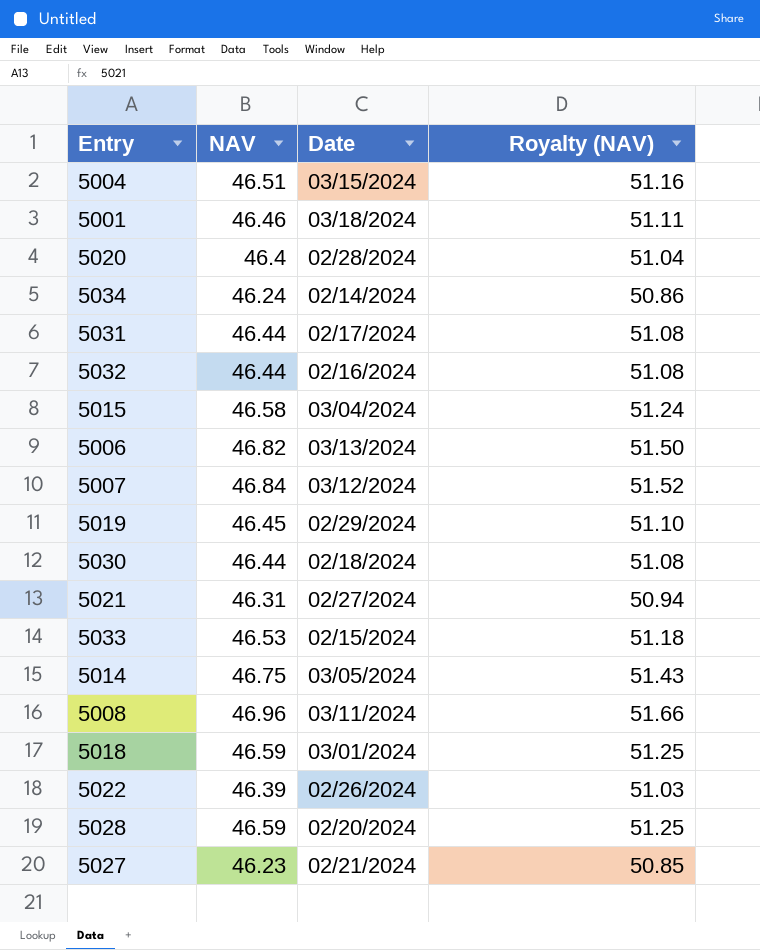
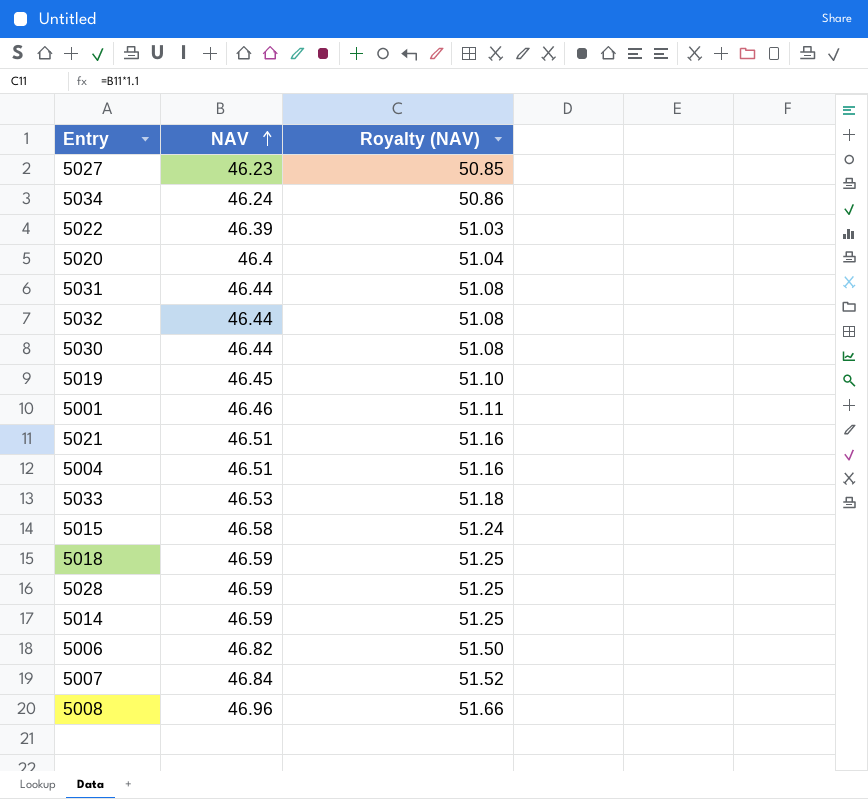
row order: none -> NAV ascending
column Date | position: 3 -> none
5021 | NAV: 46.31 -> 46.51
5021 | Royalty (NAV): 50.94 -> 51.16
5014 | NAV: 46.75 -> 46.59
5014 | Royalty (NAV): 51.43 -> 51.25

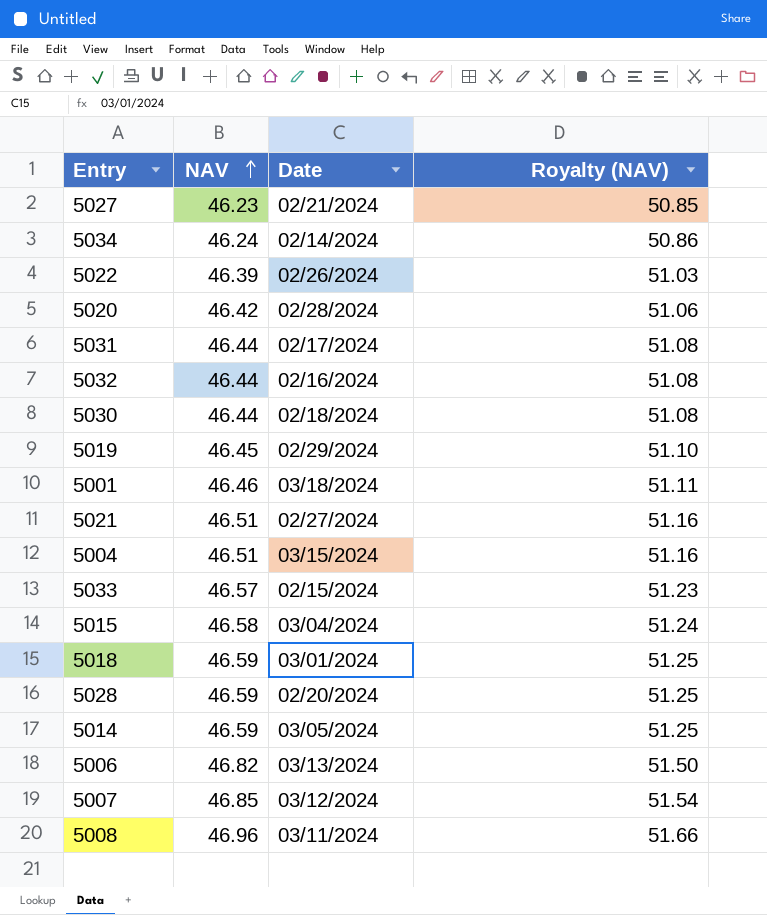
column Date | position: none -> 3
5020 | NAV: 46.4 -> 46.42
5020 | Royalty (NAV): 51.04 -> 51.06
5033 | NAV: 46.53 -> 46.57
5033 | Royalty (NAV): 51.18 -> 51.23
5007 | NAV: 46.84 -> 46.85
5007 | Royalty (NAV): 51.52 -> 51.54

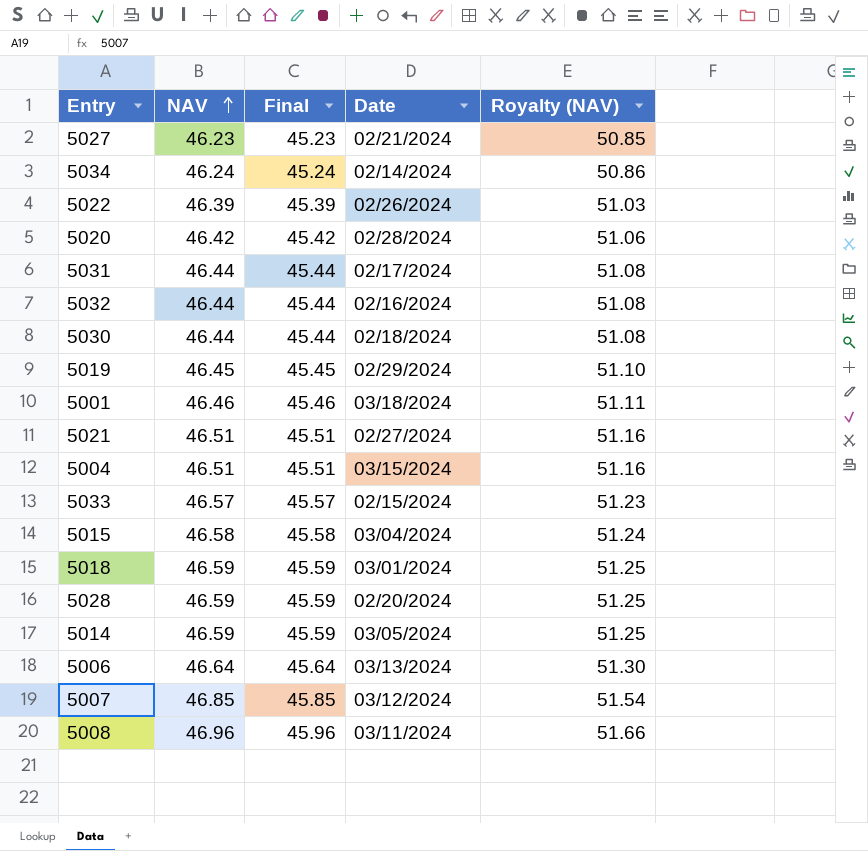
column Final | formula: none -> [NAV] - 1
5006 | NAV: 46.82 -> 46.64
5006 | Royalty (NAV): 51.50 -> 51.30

